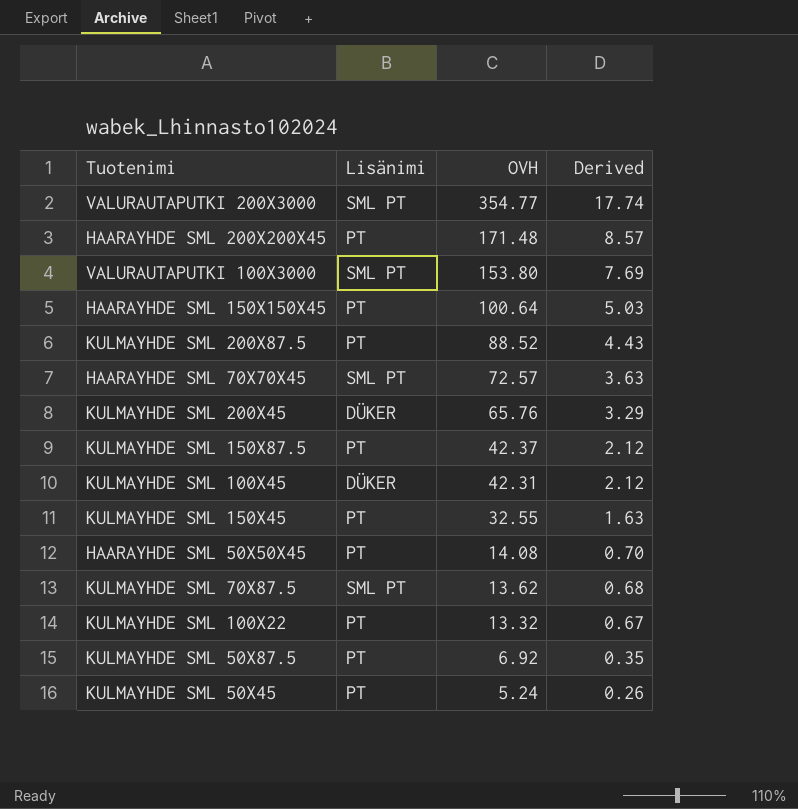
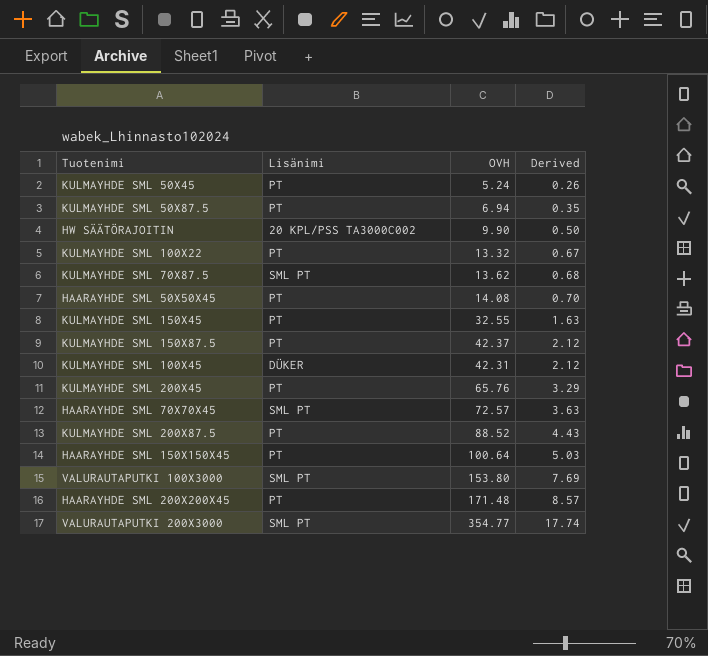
row order: OVH descending -> Derived ascending
KULMAYHDE SML 50X87.5 | OVH: 6.92 -> 6.94
row HW SÄÄTÖRAJOITIN: none -> 20 KPL/PSS TA3000C002 | 9.90 | 0.50
KULMAYHDE SML 200X45 | Lisänimi: DÜKER -> PT

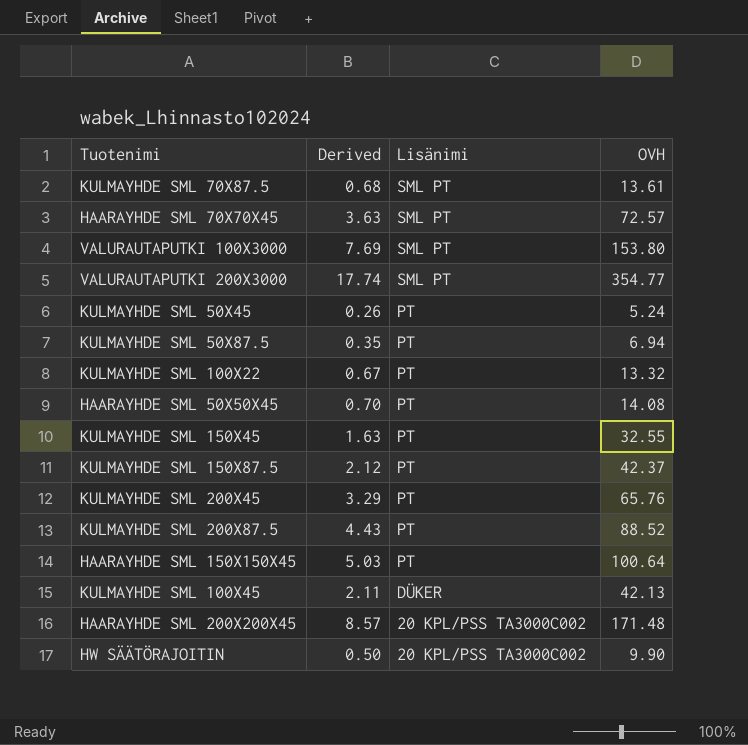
row order: Derived ascending -> Lisänimi descending
column Derived | position: 4 -> 2
KULMAYHDE SML 70X87.5 | OVH: 13.62 -> 13.61
KULMAYHDE SML 100X45 | Derived: 2.12 -> 2.11
KULMAYHDE SML 100X45 | OVH: 42.31 -> 42.13
HAARAYHDE SML 200X200X45 | Lisänimi: PT -> 20 KPL/PSS TA3000C002

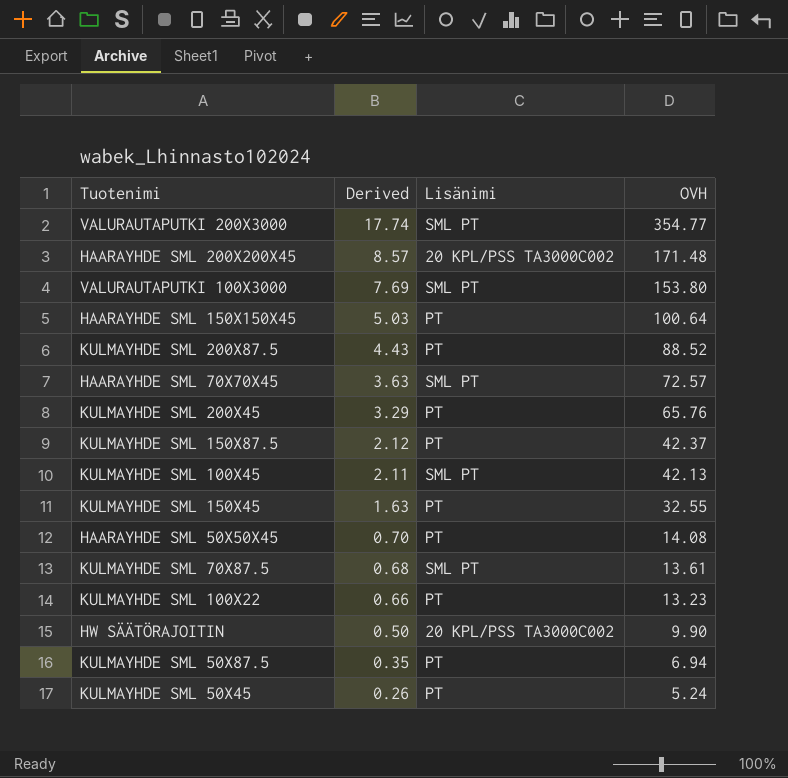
row order: Lisänimi descending -> Derived descending
KULMAYHDE SML 100X45 | Lisänimi: DÜKER -> SML PT
KULMAYHDE SML 100X22 | Derived: 0.67 -> 0.66
KULMAYHDE SML 100X22 | OVH: 13.32 -> 13.23

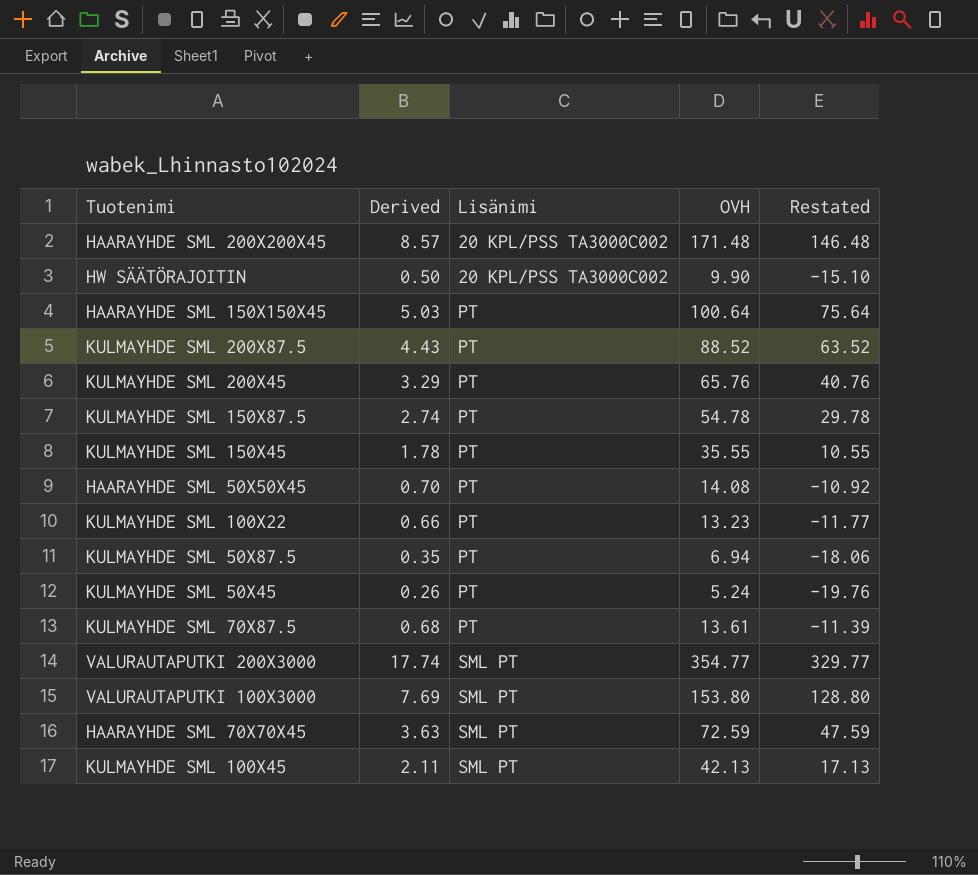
row order: Derived descending -> Lisänimi ascending
column Restated | formula: none -> [OVH] - 25
KULMAYHDE SML 150X87.5 | Derived: 2.12 -> 2.74
KULMAYHDE SML 150X87.5 | OVH: 42.37 -> 54.78
KULMAYHDE SML 150X45 | Derived: 1.63 -> 1.78
KULMAYHDE SML 150X45 | OVH: 32.55 -> 35.55
KULMAYHDE SML 70X87.5 | Lisänimi: SML PT -> PT
HAARAYHDE SML 70X70X45 | OVH: 72.57 -> 72.59

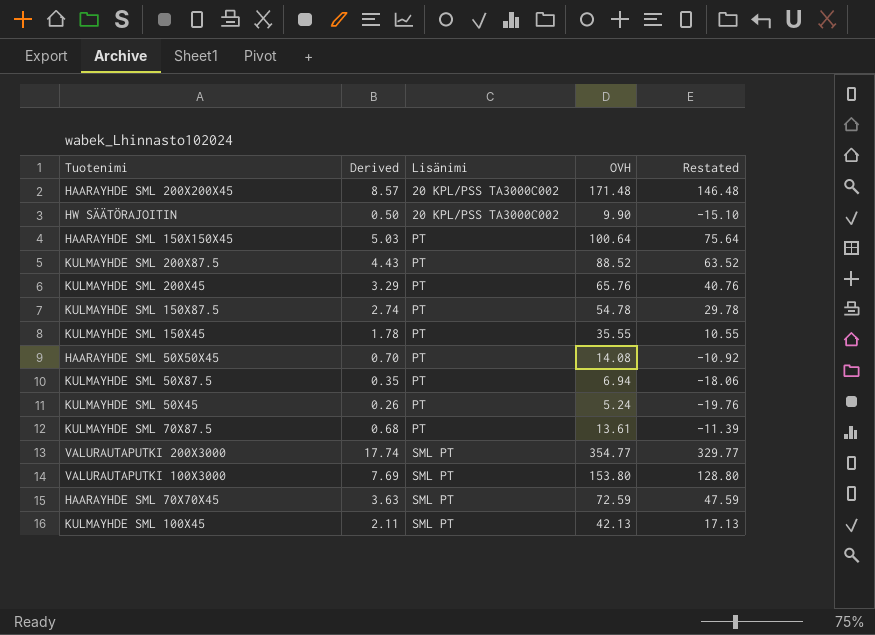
row KULMAYHDE SML 100X22: 0.66 | PT | 13.23 | -11.77 -> none

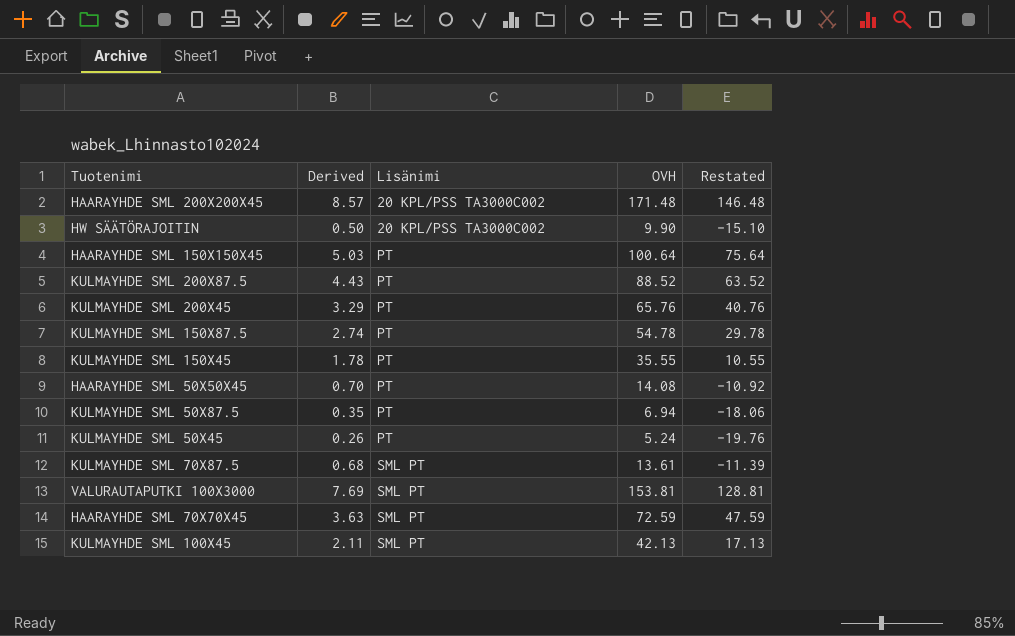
row VALURAUTAPUTKI 200X3000: 17.74 | SML PT | 354.77 | 329.77 -> none
KULMAYHDE SML 70X87.5 | Lisänimi: PT -> SML PT
VALURAUTAPUTKI 100X3000 | OVH: 153.80 -> 153.81
VALURAUTAPUTKI 100X3000 | Restated: 128.80 -> 128.81

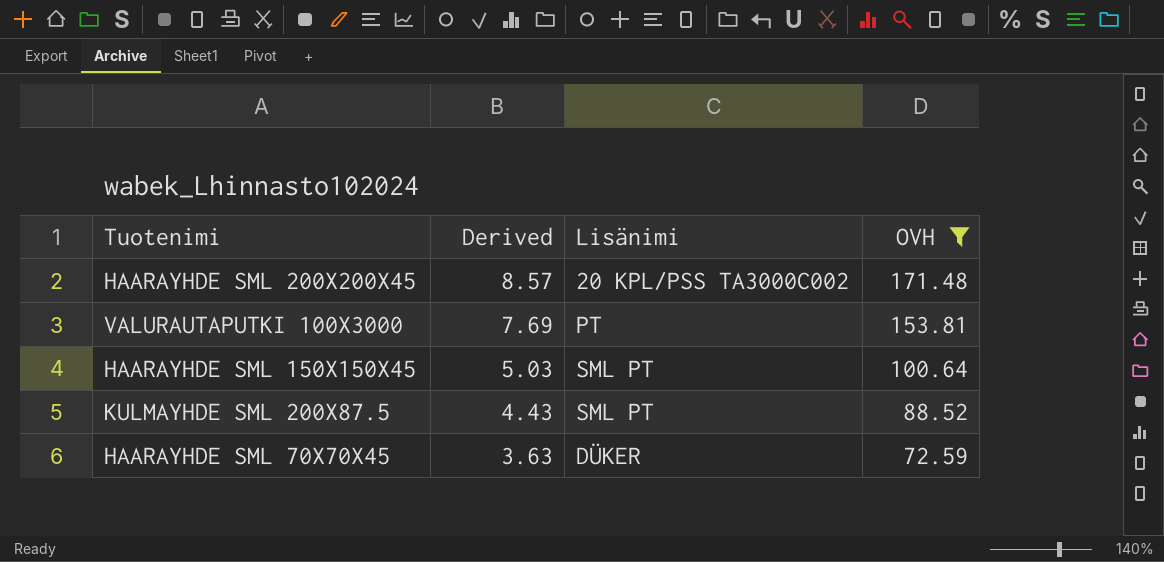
filter: none -> OVH >= 72.59
row order: Lisänimi ascending -> Derived descending
column Restated | formula: [OVH] - 25 -> none
VALURAUTAPUTKI 100X3000 | Lisänimi: SML PT -> PT
HAARAYHDE SML 150X150X45 | Lisänimi: PT -> SML PT
KULMAYHDE SML 200X87.5 | Lisänimi: PT -> SML PT
HAARAYHDE SML 70X70X45 | Lisänimi: SML PT -> DÜKER

